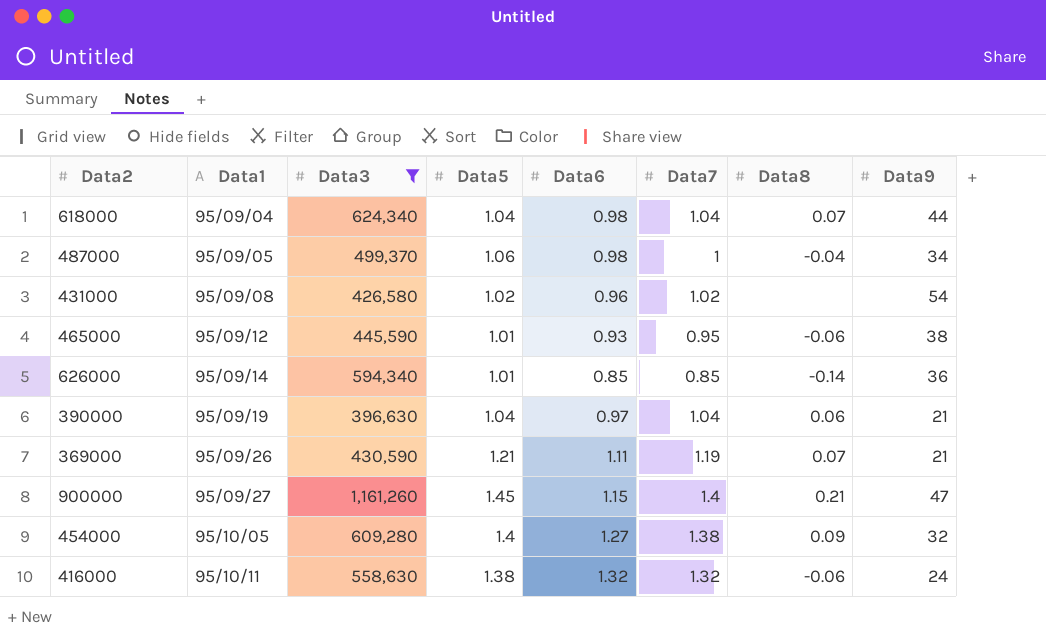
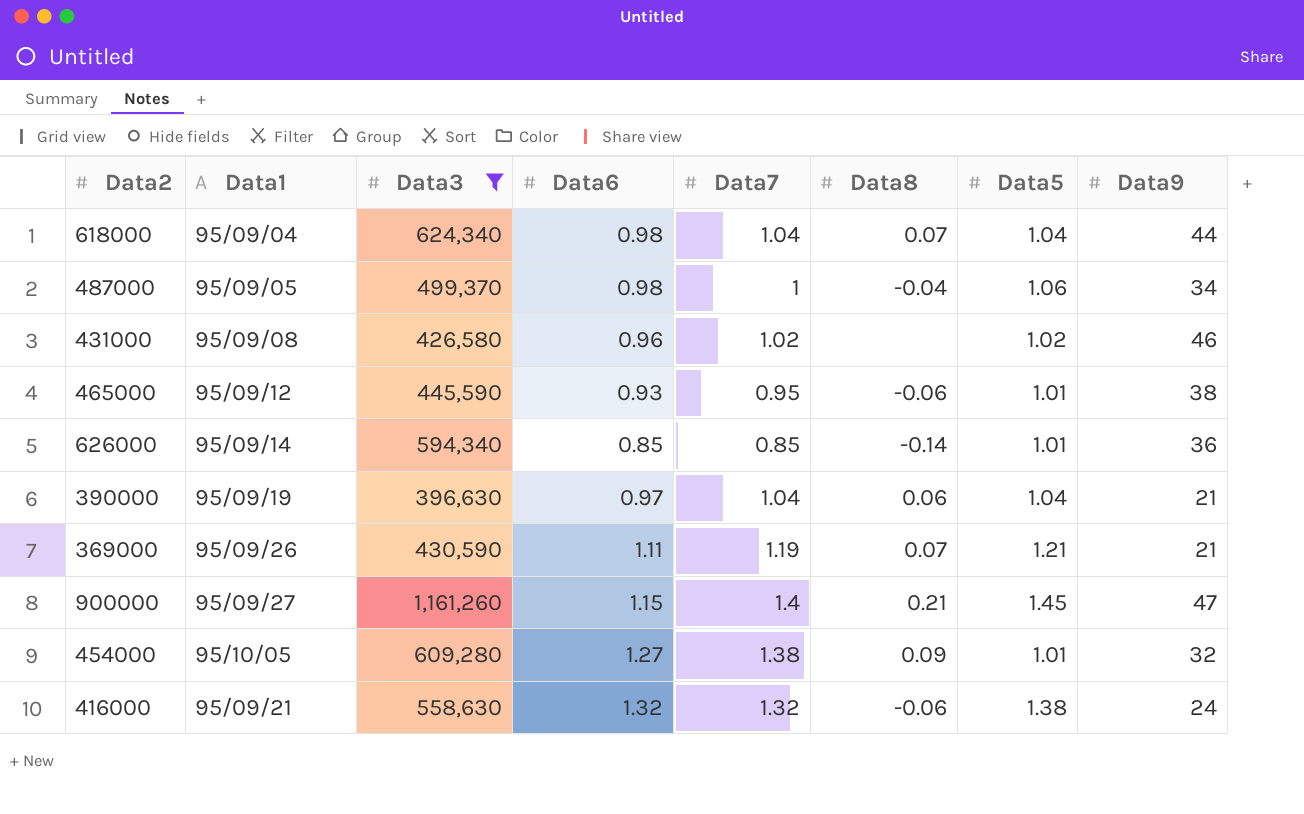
column Data5 | position: 4 -> 7
431000 | Data9: 54 -> 46
454000 | Data5: 1.4 -> 1.01
416000 | Data1: 95/10/11 -> 95/09/21

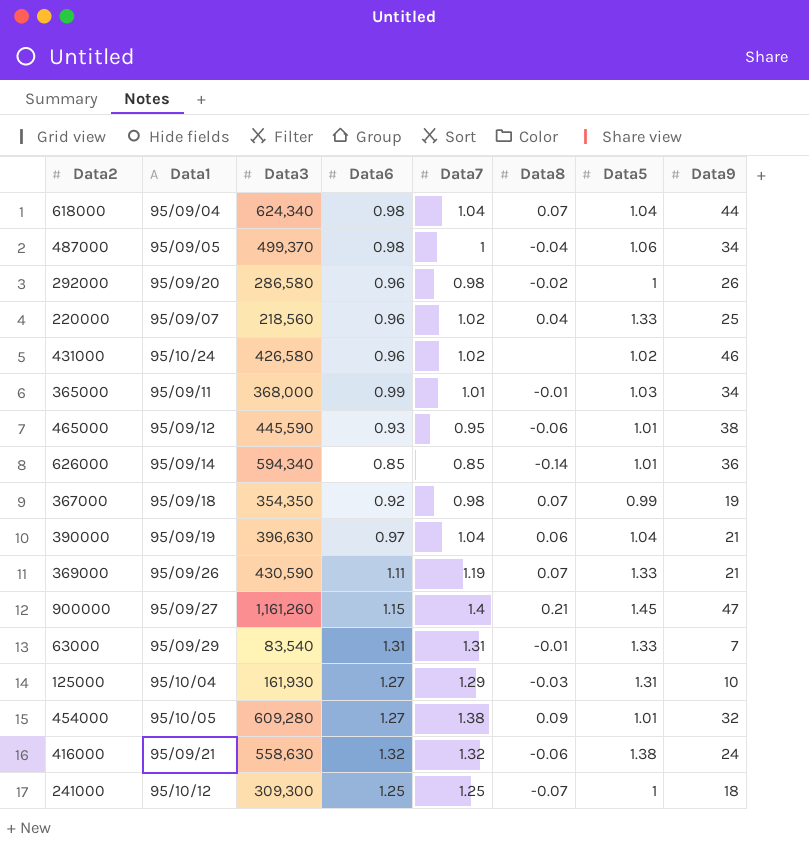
filter: Data3 >= 396,630 -> none
431000 | Data1: 95/09/08 -> 95/10/24
369000 | Data5: 1.21 -> 1.33

